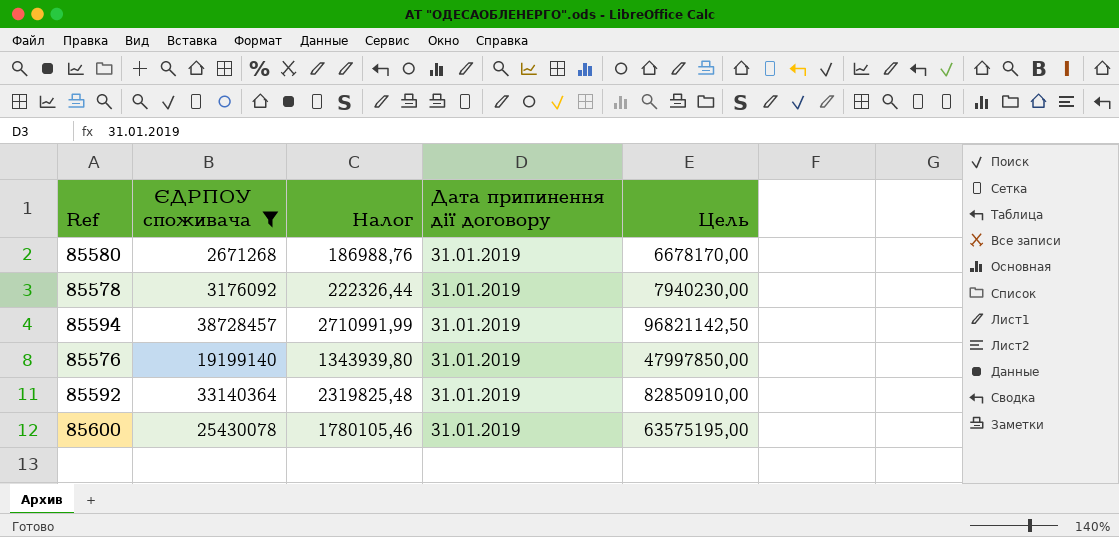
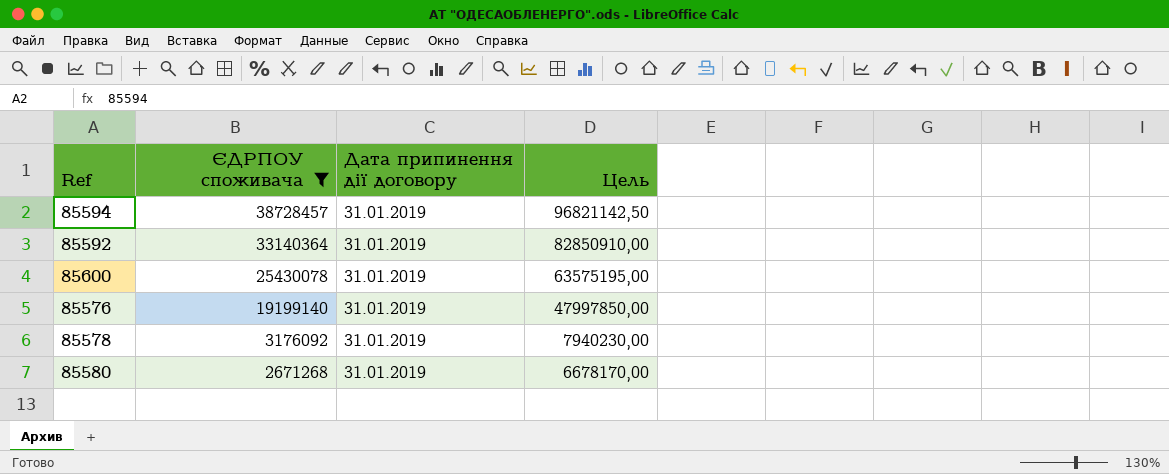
row order: none -> ЄДРПОУ споживача descending
column Налог | formula: [ЄДРПОУ споживача] * 0,07 -> none

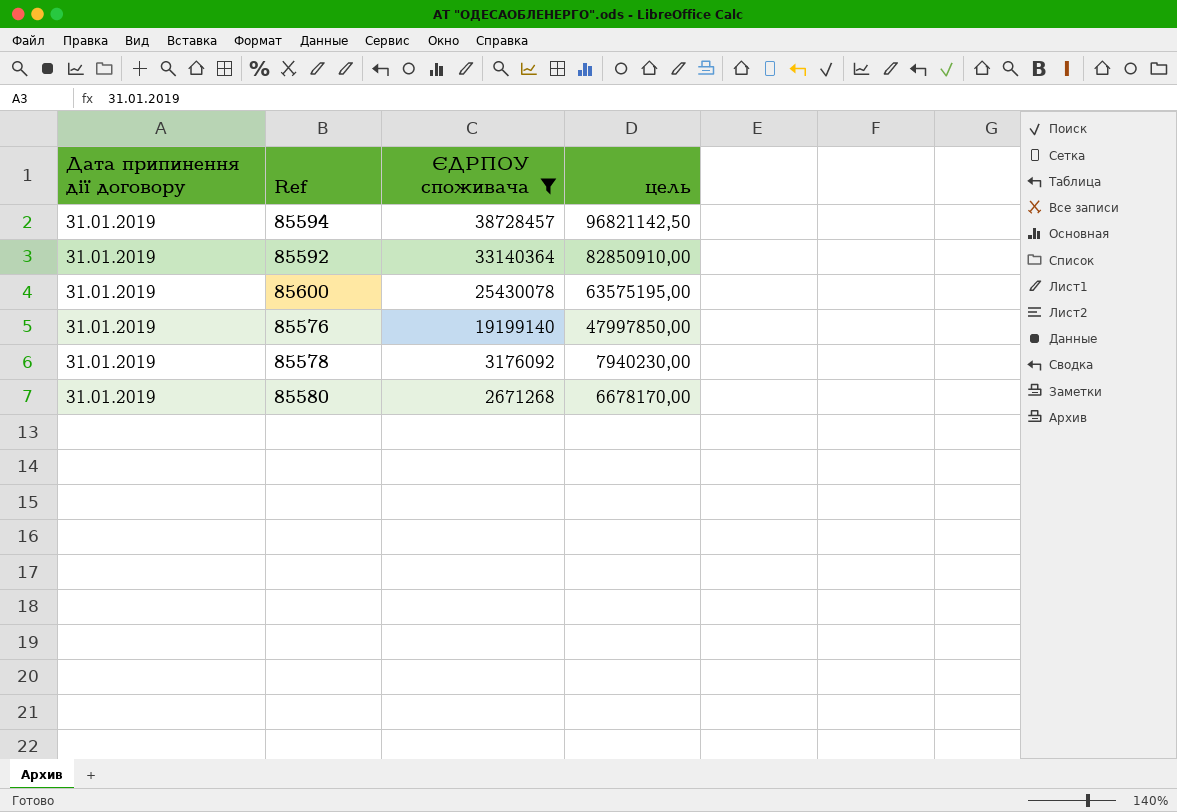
column Дата припинення дії договору | position: 3 -> 1
column name: Цель -> цель

